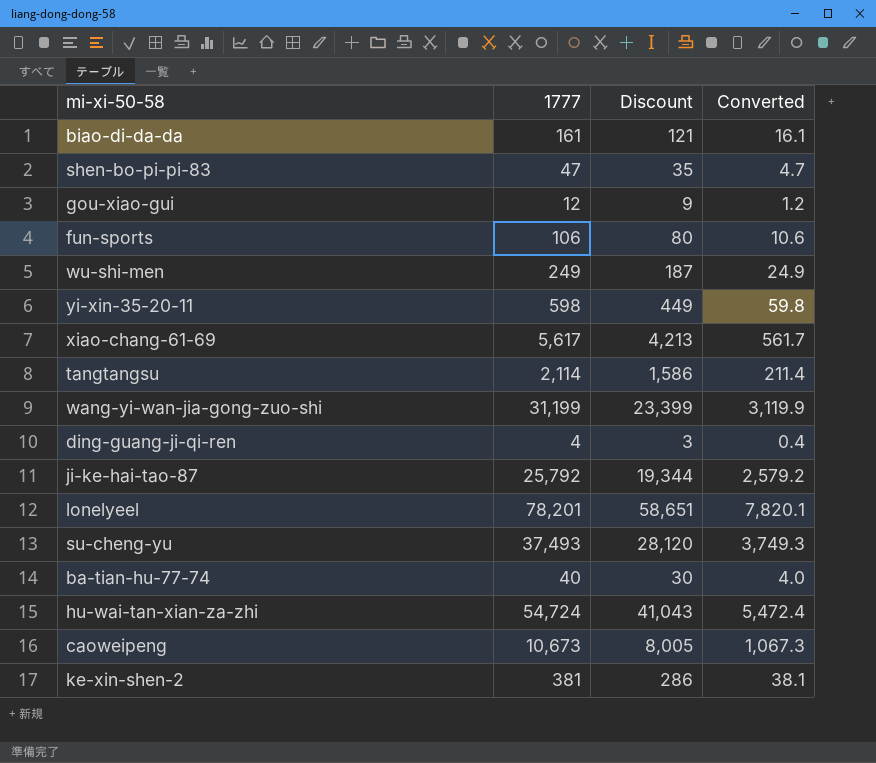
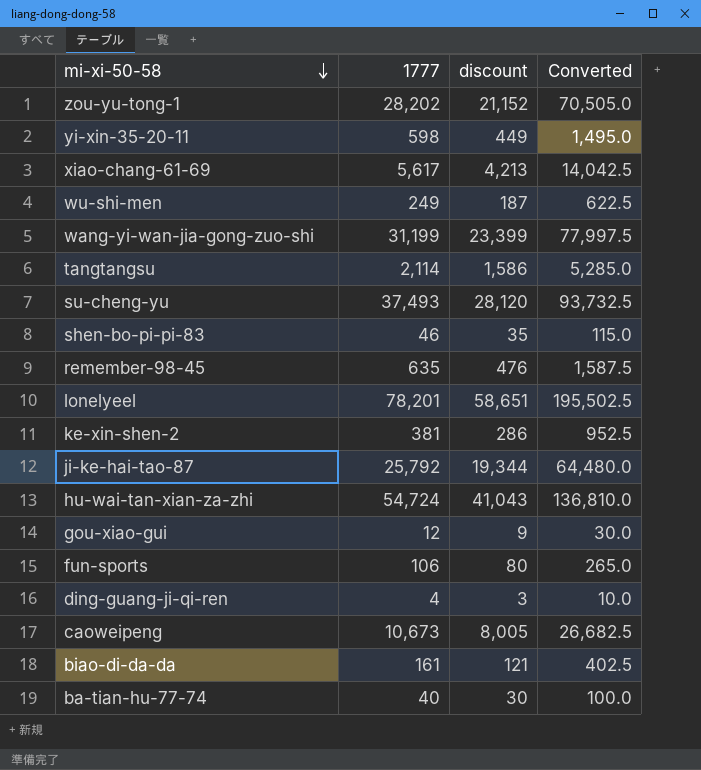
row order: none -> mi-xi-50-58 descending
column name: Discount -> discount
column Converted | formula: [1777] * 0.1 -> [1777] * 2.5
row zou-yu-tong-1: none -> 28,202 | 21,152 | 70,505.0
shen-bo-pi-pi-83 | 1777: 47 -> 46
row remember-98-45: none -> 635 | 476 | 1,587.5

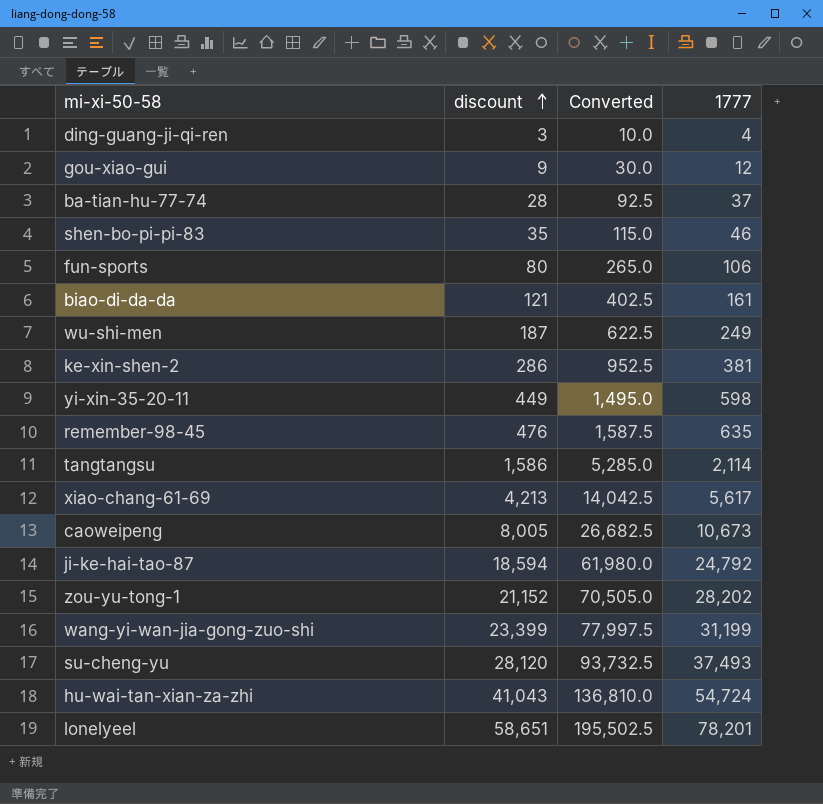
row order: mi-xi-50-58 descending -> discount ascending
column 1777 | position: 2 -> 4
ba-tian-hu-77-74 | discount: 30 -> 28
ba-tian-hu-77-74 | Converted: 100.0 -> 92.5
ba-tian-hu-77-74 | 1777: 40 -> 37
ji-ke-hai-tao-87 | discount: 19,344 -> 18,594
ji-ke-hai-tao-87 | Converted: 64,480.0 -> 61,980.0
ji-ke-hai-tao-87 | 1777: 25,792 -> 24,792

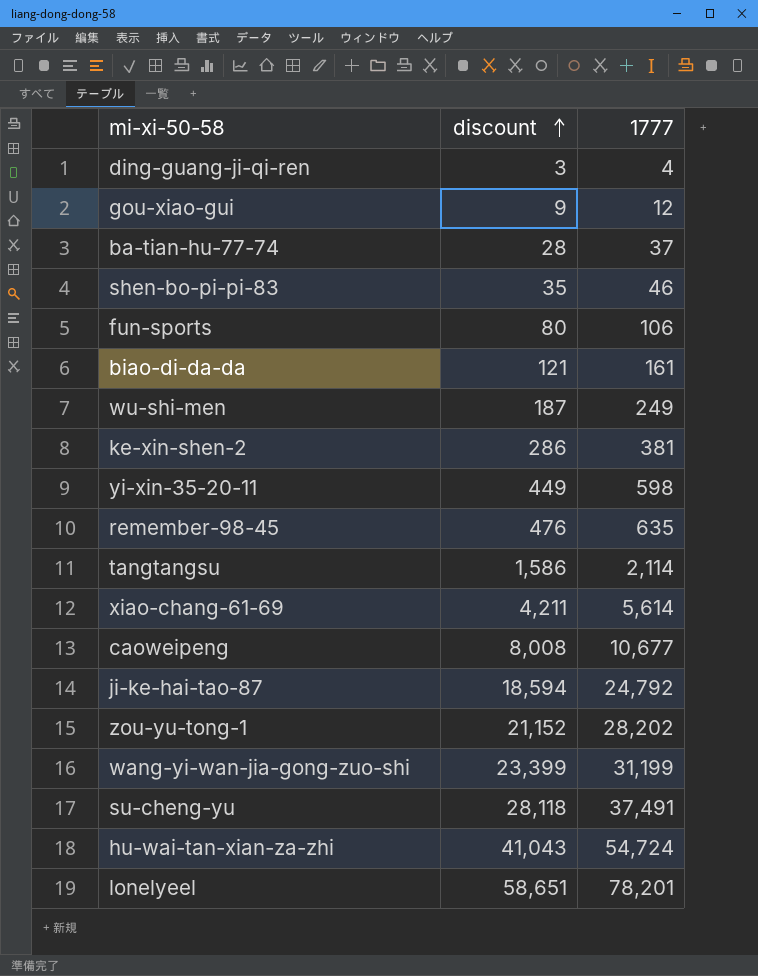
column Converted | formula: [1777] * 2.5 -> none
xiao-chang-61-69 | discount: 4,213 -> 4,211
xiao-chang-61-69 | 1777: 5,617 -> 5,614
caoweipeng | discount: 8,005 -> 8,008
caoweipeng | 1777: 10,673 -> 10,677
su-cheng-yu | discount: 28,120 -> 28,118
su-cheng-yu | 1777: 37,493 -> 37,491

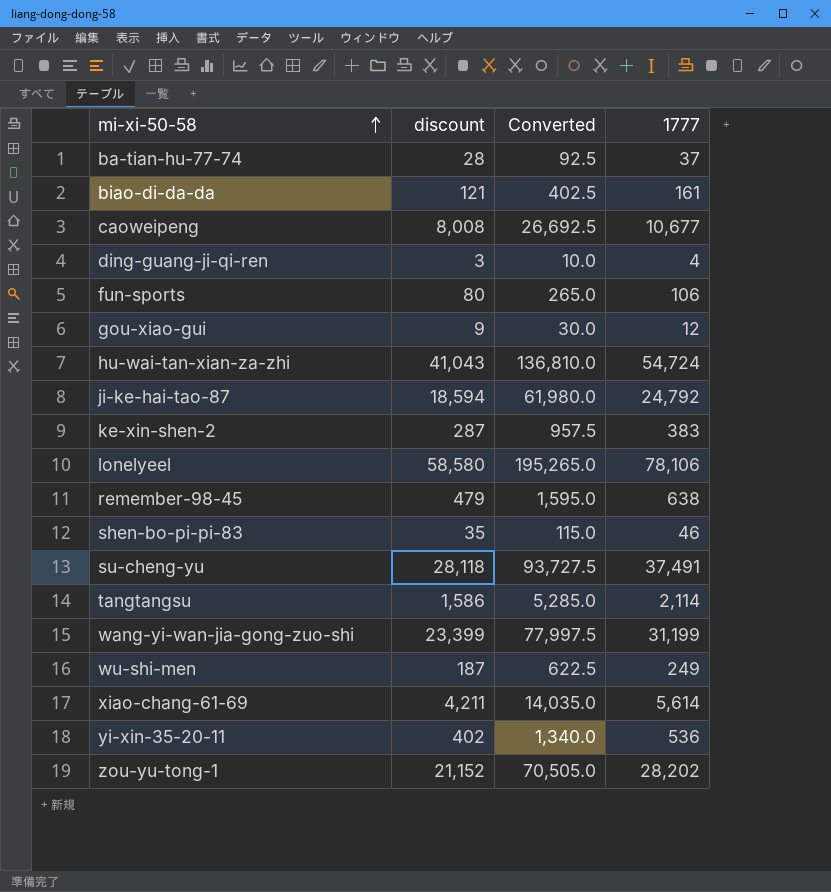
row order: discount ascending -> mi-xi-50-58 ascending
column Converted | formula: none -> [1777] * 2.5
ke-xin-shen-2 | discount: 286 -> 287
ke-xin-shen-2 | 1777: 381 -> 383
lonelyeel | discount: 58,651 -> 58,580
lonelyeel | 1777: 78,201 -> 78,106
remember-98-45 | discount: 476 -> 479
remember-98-45 | 1777: 635 -> 638
yi-xin-35-20-11 | discount: 449 -> 402
yi-xin-35-20-11 | 1777: 598 -> 536

